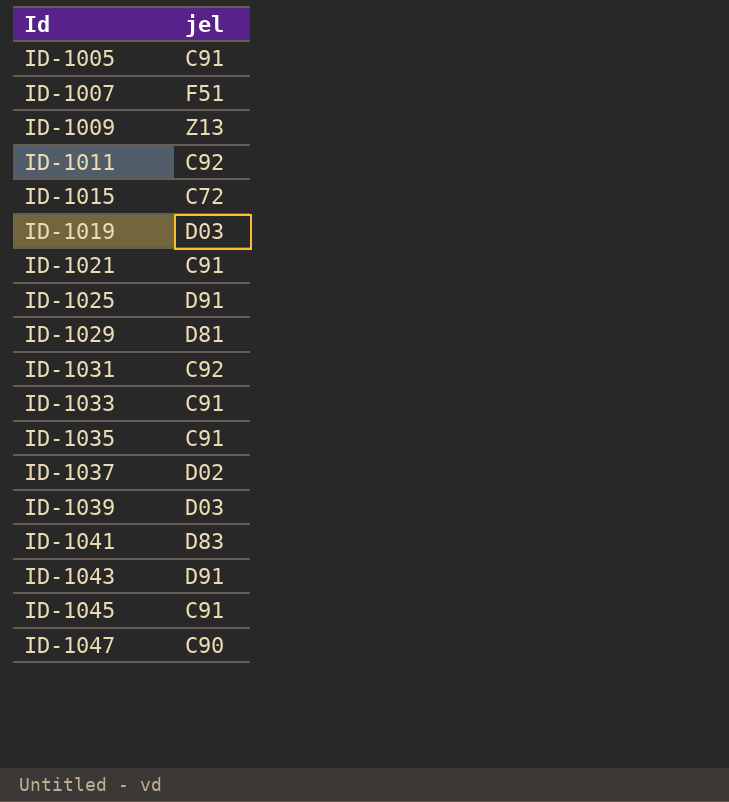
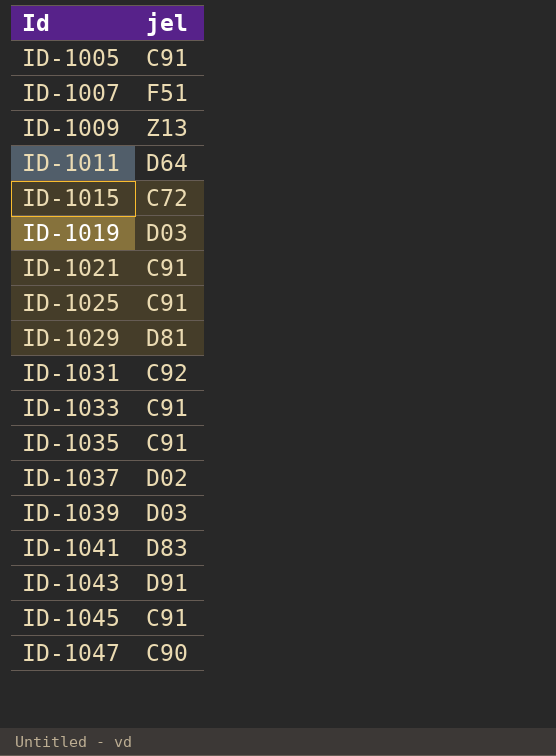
ID-1011 | jel: C92 -> D64
ID-1025 | jel: D91 -> C91

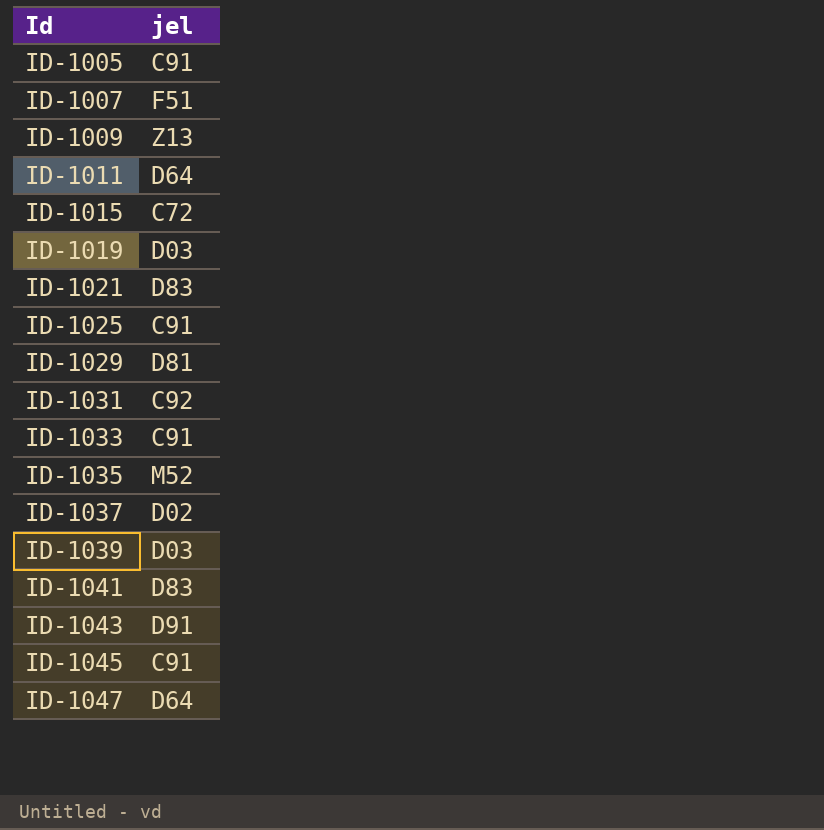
ID-1021 | jel: C91 -> D83
ID-1035 | jel: C91 -> M52
ID-1047 | jel: C90 -> D64

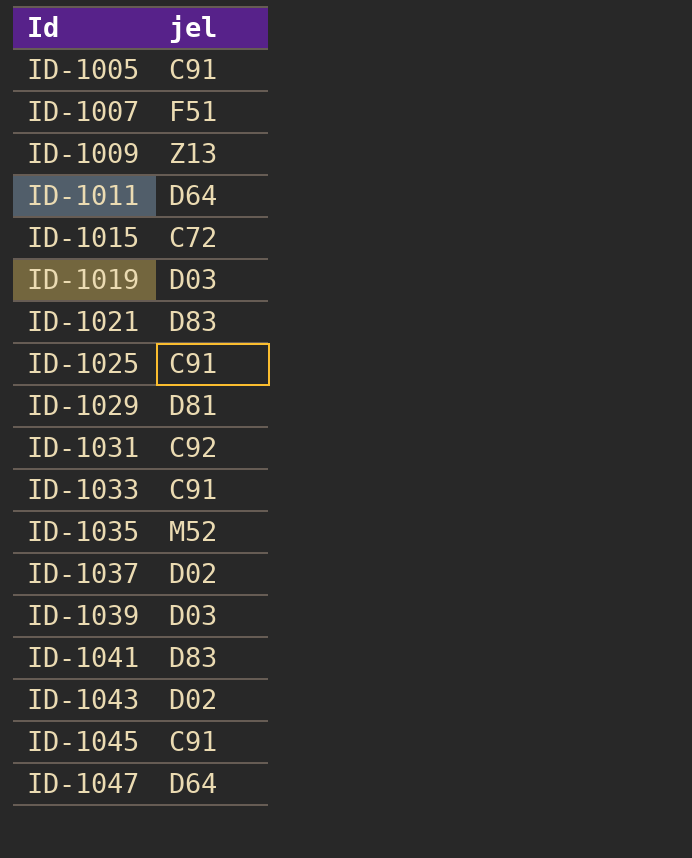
ID-1043 | jel: D91 -> D02

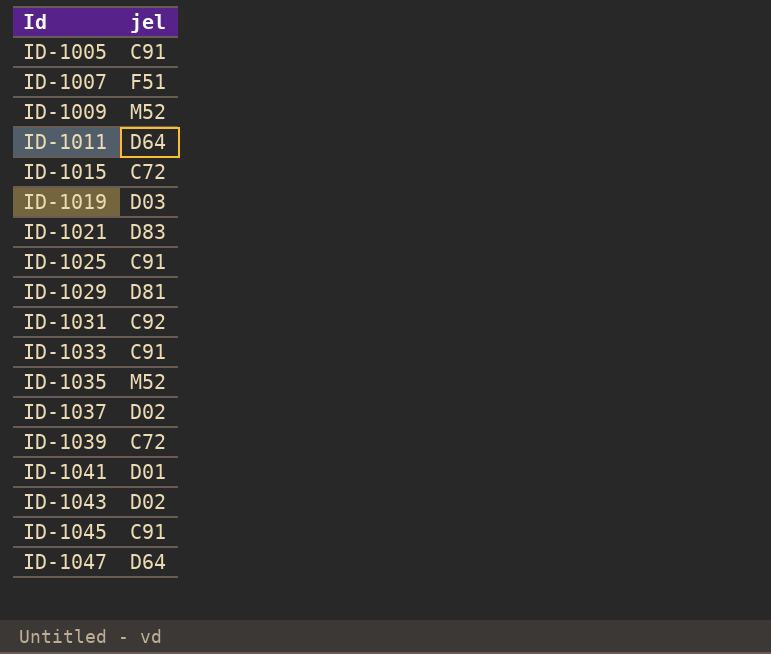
ID-1009 | jel: Z13 -> M52
ID-1039 | jel: D03 -> C72
ID-1041 | jel: D83 -> D01

